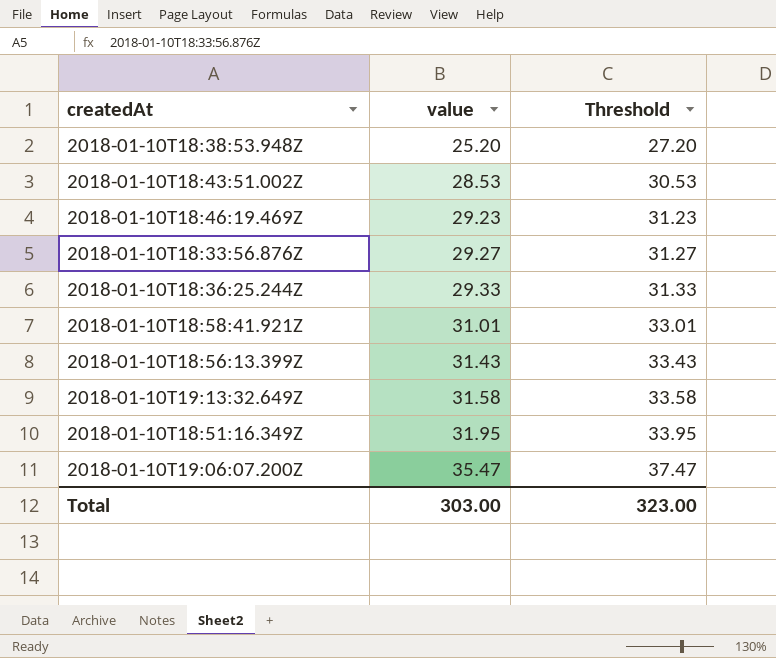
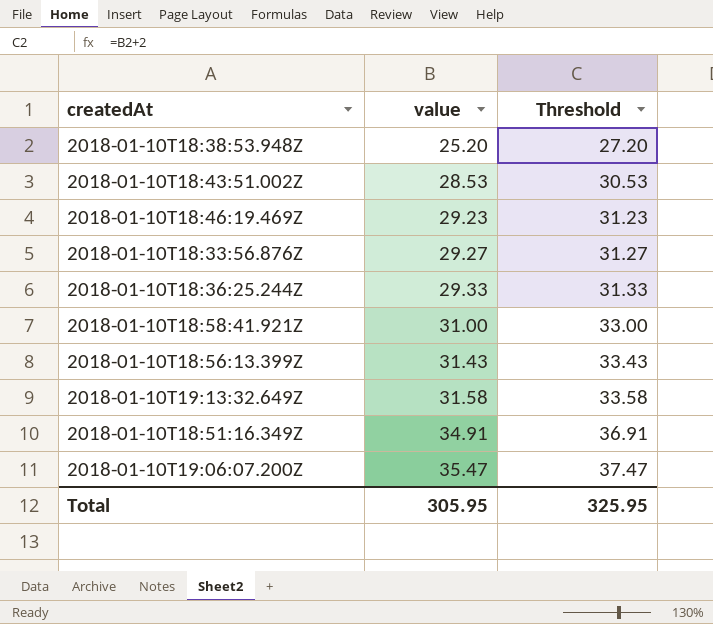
2018-01-10T18:58:41.921Z | value: 31.01 -> 31.00
2018-01-10T18:58:41.921Z | Threshold: 33.01 -> 33.00
2018-01-10T18:51:16.349Z | value: 31.95 -> 34.91
2018-01-10T18:51:16.349Z | Threshold: 33.95 -> 36.91
Total | value: 303.00 -> 305.95
Total | Threshold: 323.00 -> 325.95

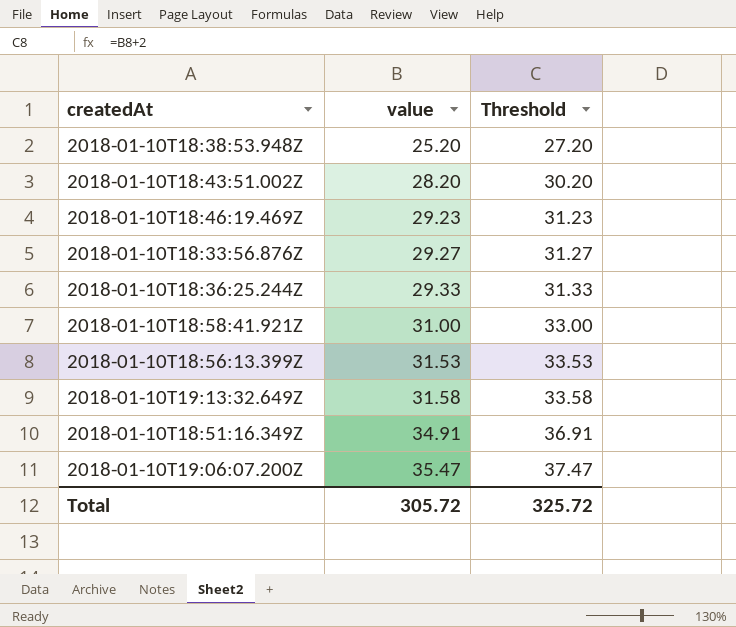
2018-01-10T18:43:51.002Z | value: 28.53 -> 28.20
2018-01-10T18:43:51.002Z | Threshold: 30.53 -> 30.20
2018-01-10T18:56:13.399Z | value: 31.43 -> 31.53
2018-01-10T18:56:13.399Z | Threshold: 33.43 -> 33.53
Total | value: 305.95 -> 305.72
Total | Threshold: 325.95 -> 325.72

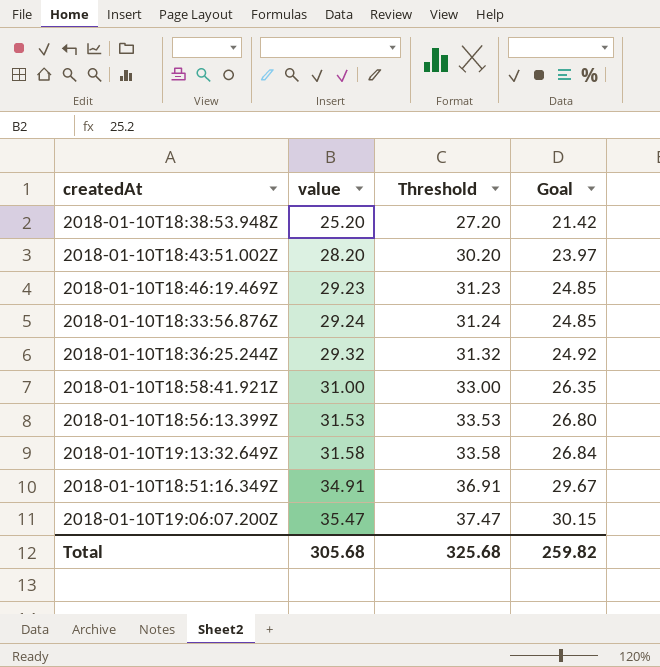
column Goal | formula: none -> [value] * 0.85
2018-01-10T18:33:56.876Z | value: 29.27 -> 29.24
2018-01-10T18:33:56.876Z | Threshold: 31.27 -> 31.24
2018-01-10T18:36:25.244Z | value: 29.33 -> 29.32
2018-01-10T18:36:25.244Z | Threshold: 31.33 -> 31.32
Total | value: 305.72 -> 305.68
Total | Threshold: 325.72 -> 325.68

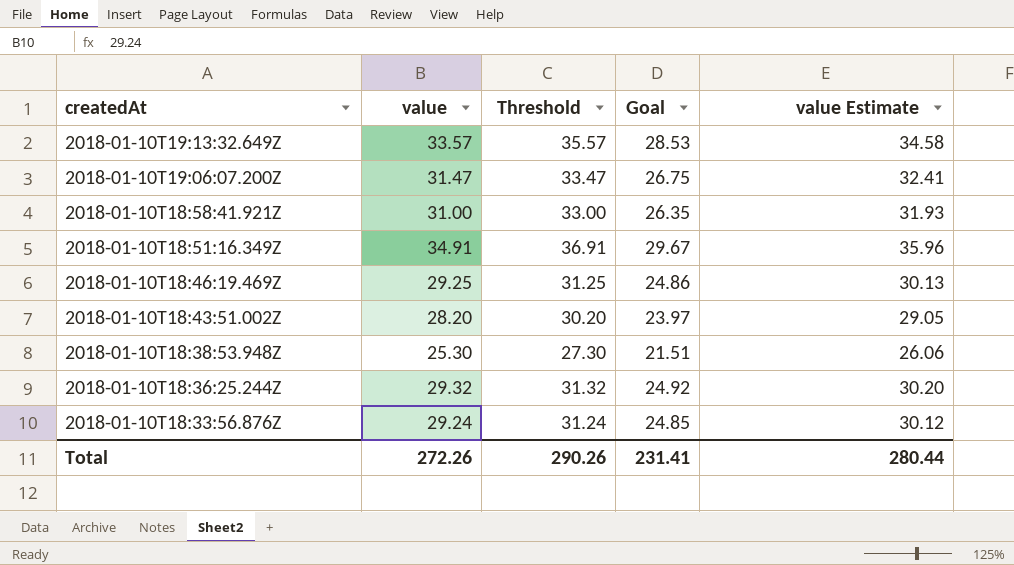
row order: value ascending -> createdAt descending
column value Estimate | formula: none -> [value] * 1.03
row 2018-01-10T18:56:13.399Z: 31.53 | 33.53 | 26.80 -> none
2018-01-10T19:13:32.649Z | value: 31.58 -> 33.57
2018-01-10T19:13:32.649Z | Threshold: 33.58 -> 35.57
2018-01-10T19:13:32.649Z | Goal: 26.84 -> 28.53
2018-01-10T19:06:07.200Z | value: 35.47 -> 31.47
2018-01-10T19:06:07.200Z | Threshold: 37.47 -> 33.47
2018-01-10T19:06:07.200Z | Goal: 30.15 -> 26.75
2018-01-10T18:46:19.469Z | value: 29.23 -> 29.25
2018-01-10T18:46:19.469Z | Threshold: 31.23 -> 31.25
2018-01-10T18:46:19.469Z | Goal: 24.85 -> 24.86
2018-01-10T18:38:53.948Z | value: 25.20 -> 25.30
2018-01-10T18:38:53.948Z | Threshold: 27.20 -> 27.30
2018-01-10T18:38:53.948Z | Goal: 21.42 -> 21.51
Total | value: 305.68 -> 272.26
Total | Threshold: 325.68 -> 290.26
Total | Goal: 259.82 -> 231.41

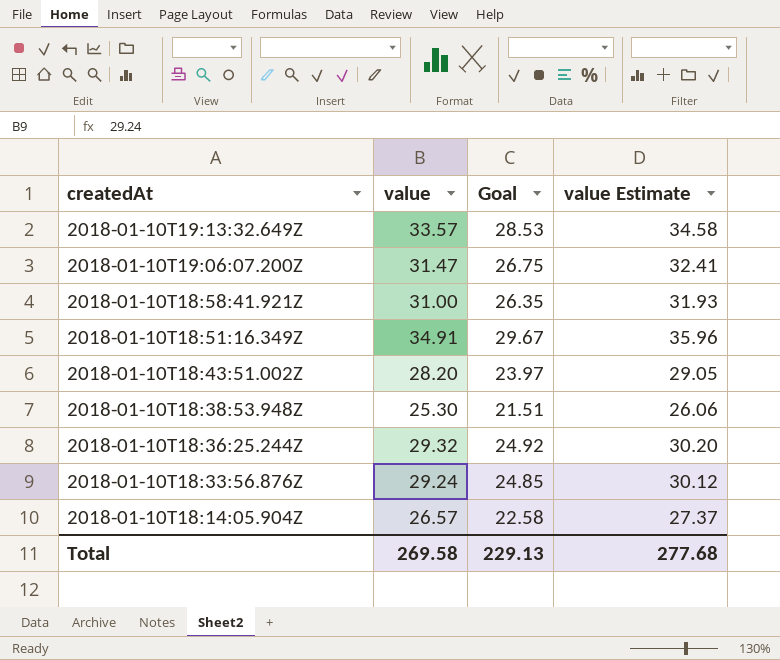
column Threshold | formula: [value] + 2 -> none
row 2018-01-10T18:46:19.469Z: 29.25 | 31.25 | 24.86 | 30.13 -> none
row 2018-01-10T18:14:05.904Z: none -> 26.57 | 22.58 | 27.37
Total | value: 272.26 -> 269.58
Total | Goal: 231.41 -> 229.13
Total | value Estimate: 280.44 -> 277.68

